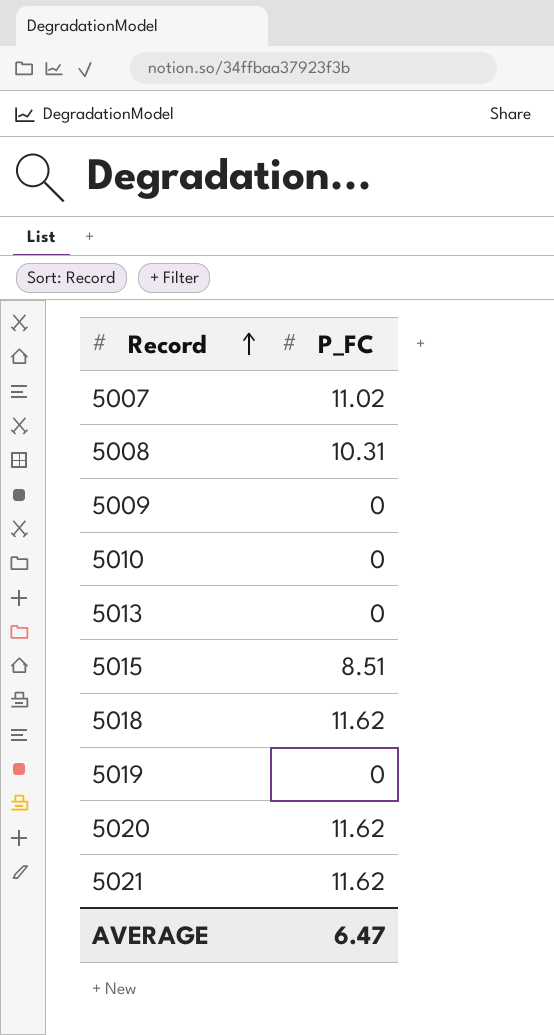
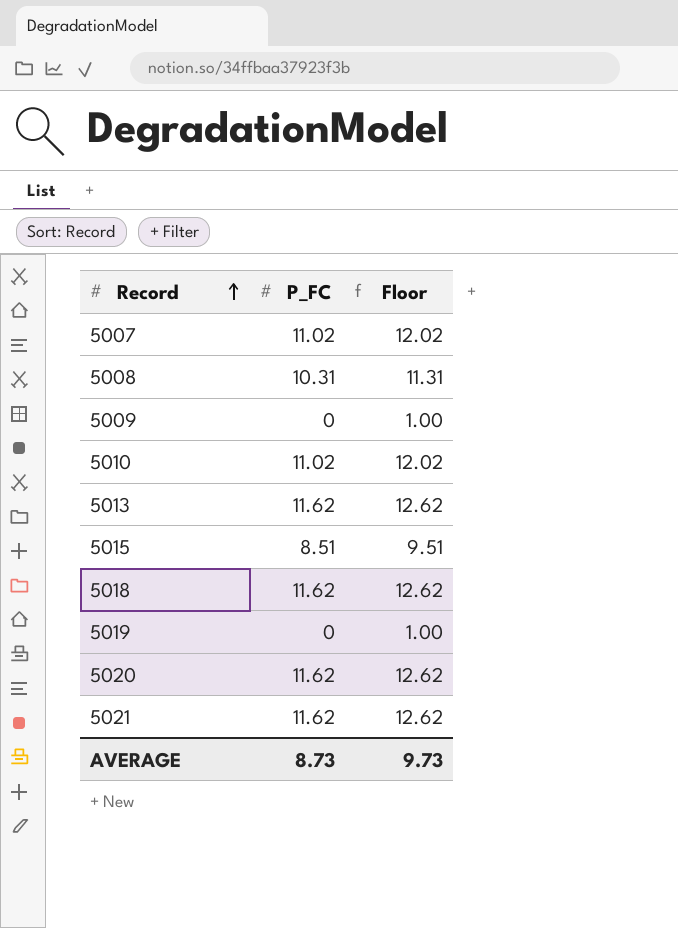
column Floor | formula: none -> [P_FC] + 1
5010 | P_FC: 0 -> 11.02
5013 | P_FC: 0 -> 11.62
AVERAGE | P_FC: 6.47 -> 8.73

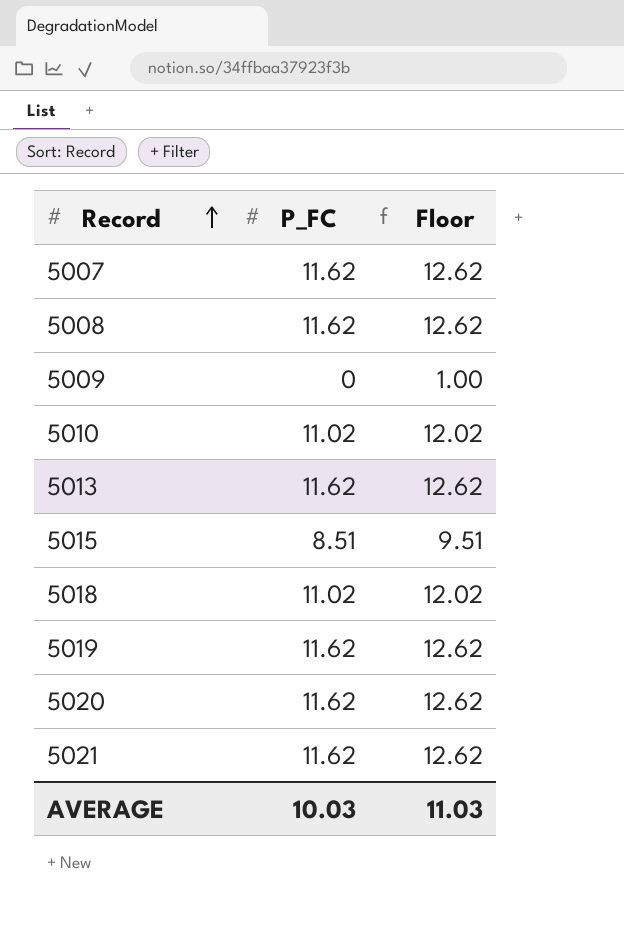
5007 | P_FC: 11.02 -> 11.62
5007 | Floor: 12.02 -> 12.62
5008 | P_FC: 10.31 -> 11.62
5008 | Floor: 11.31 -> 12.62
5018 | P_FC: 11.62 -> 11.02
5018 | Floor: 12.62 -> 12.02
5019 | P_FC: 0 -> 11.62
5019 | Floor: 1.00 -> 12.62
AVERAGE | P_FC: 8.73 -> 10.03
AVERAGE | Floor: 9.73 -> 11.03

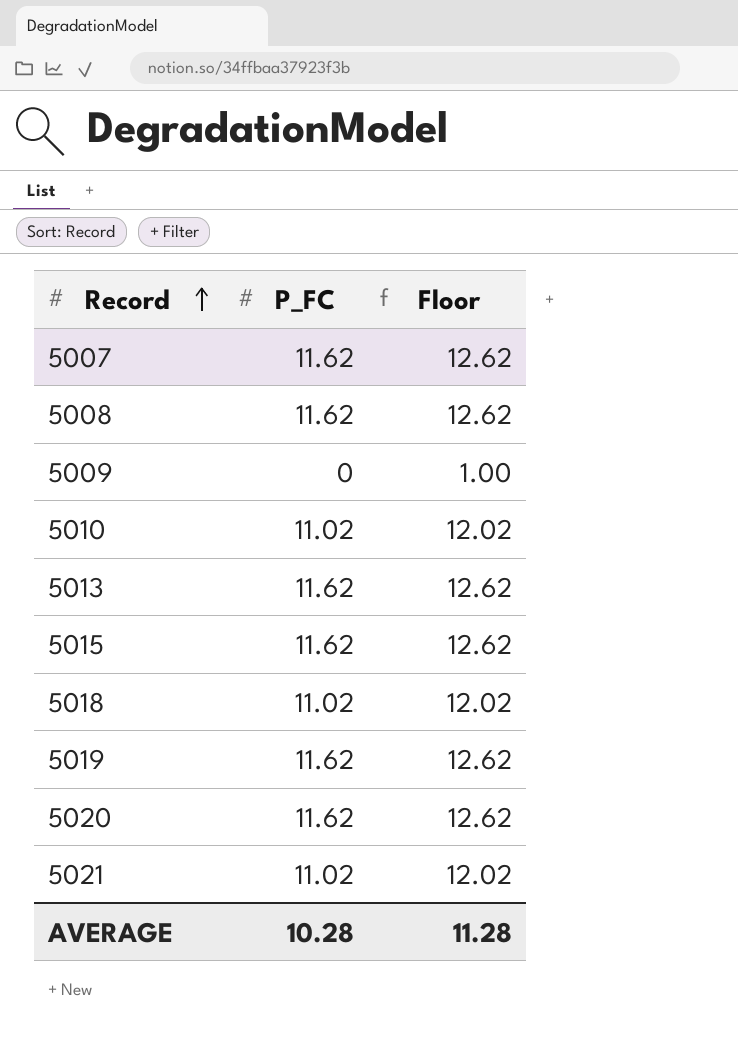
5015 | P_FC: 8.51 -> 11.62
5015 | Floor: 9.51 -> 12.62
5021 | P_FC: 11.62 -> 11.02
5021 | Floor: 12.62 -> 12.02
AVERAGE | P_FC: 10.03 -> 10.28
AVERAGE | Floor: 11.03 -> 11.28

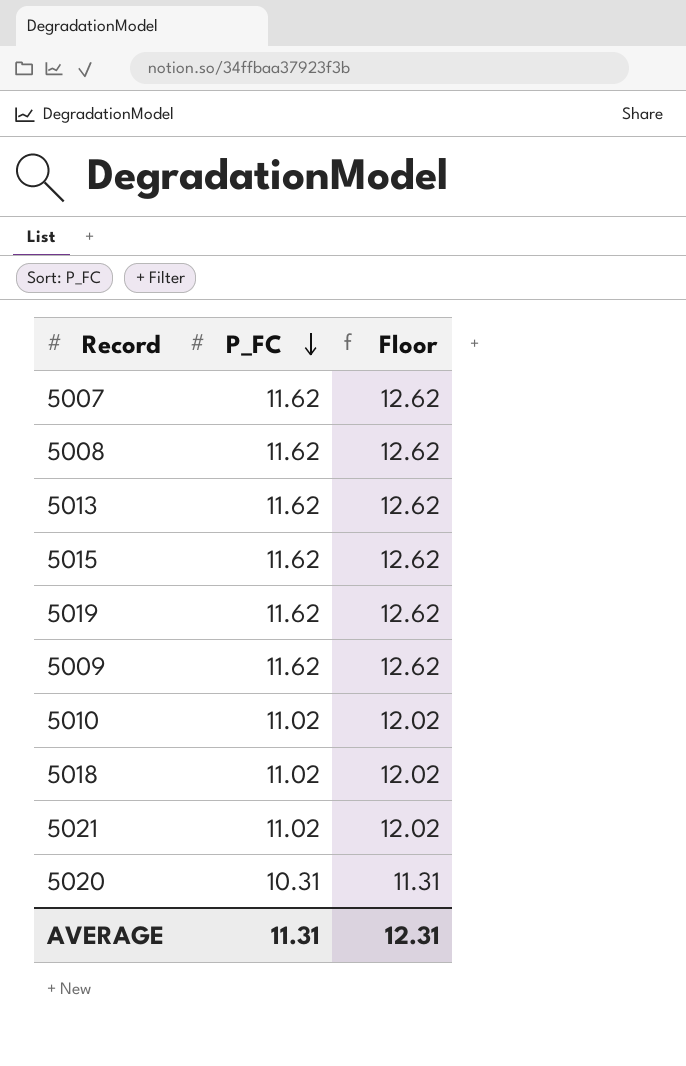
row order: Record ascending -> P_FC descending
5009 | P_FC: 0 -> 11.62
5009 | Floor: 1.00 -> 12.62
5020 | P_FC: 11.62 -> 10.31
5020 | Floor: 12.62 -> 11.31
AVERAGE | P_FC: 10.28 -> 11.31
AVERAGE | Floor: 11.28 -> 12.31

